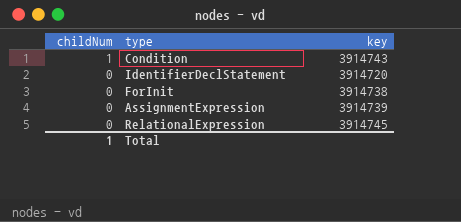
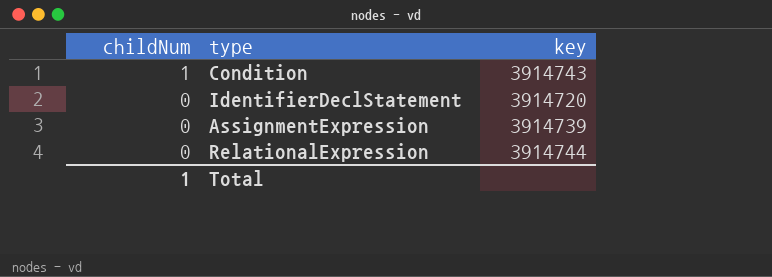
row ForInit: 0 | 3914738 -> none
RelationalExpression | key: 3914745 -> 3914744

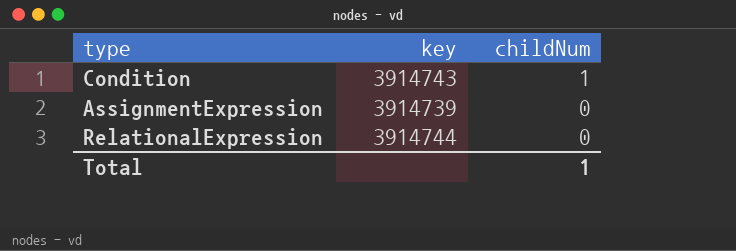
column childNum | position: 1 -> 3
row IdentifierDeclStatement: 0 | 3914720 -> none

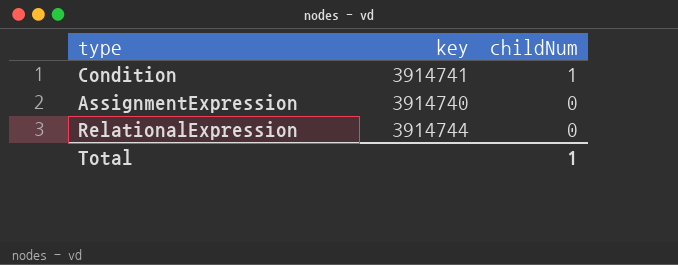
Condition | key: 3914743 -> 3914741
AssignmentExpression | key: 3914739 -> 3914740

